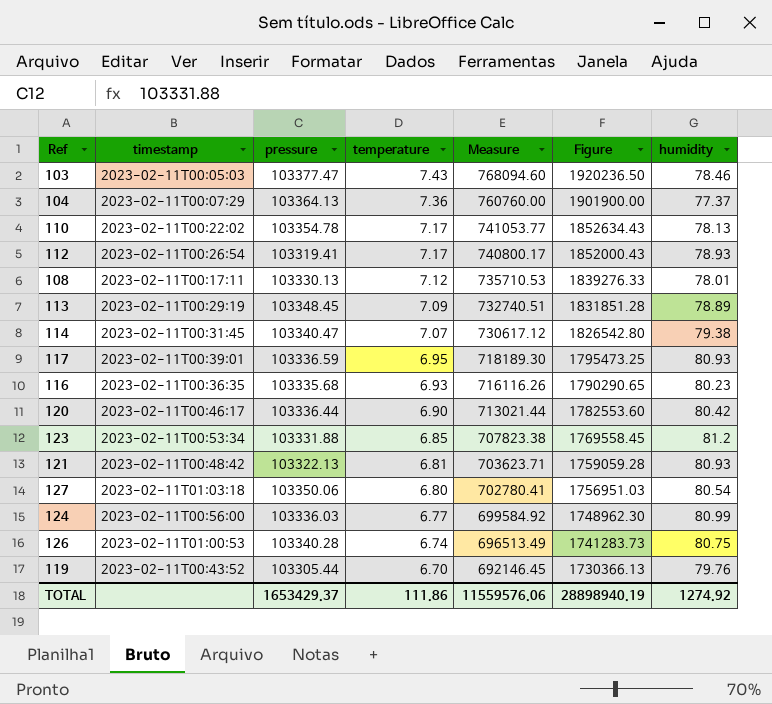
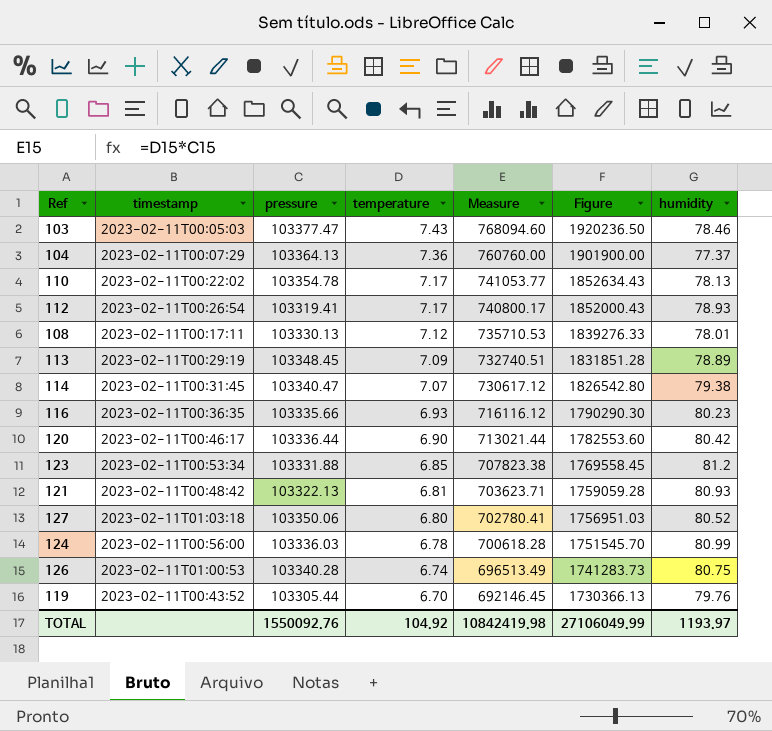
row 117: 2023-02-11T00:39:01 | 103336.59 | 6.95 | 718189.30 | 1795473.25 | 80.93 -> none
116 | pressure: 103335.68 -> 103335.66
116 | Measure: 716116.26 -> 716116.12
116 | Figure: 1790290.65 -> 1790290.30
127 | humidity: 80.54 -> 80.52
124 | temperature: 6.77 -> 6.78
124 | Measure: 699584.92 -> 700618.28
124 | Figure: 1748962.30 -> 1751545.70
TOTAL | pressure: 1653429.37 -> 1550092.76
TOTAL | temperature: 111.86 -> 104.92
TOTAL | Measure: 11559576.06 -> 10842419.98
TOTAL | Figure: 28898940.19 -> 27106049.99
TOTAL | humidity: 1274.92 -> 1193.97

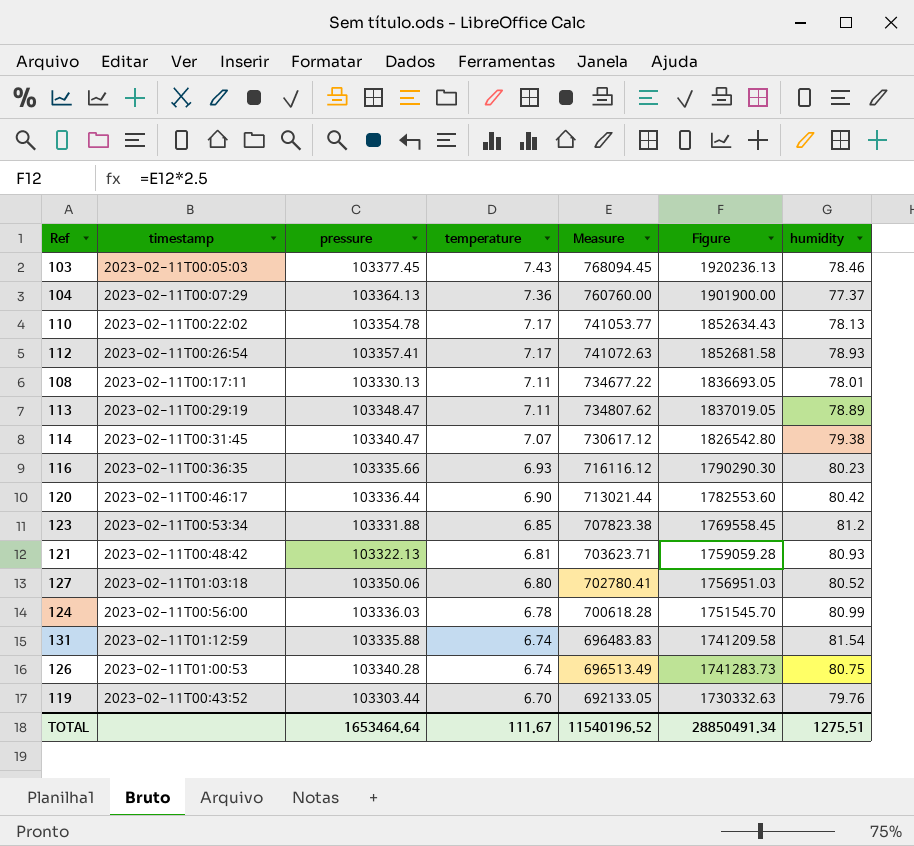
103 | pressure: 103377.47 -> 103377.45
103 | Measure: 768094.60 -> 768094.45
103 | Figure: 1920236.50 -> 1920236.13
112 | pressure: 103319.41 -> 103357.41
112 | Measure: 740800.17 -> 741072.63
112 | Figure: 1852000.43 -> 1852681.58
108 | temperature: 7.12 -> 7.11
108 | Measure: 735710.53 -> 734677.22
108 | Figure: 1839276.33 -> 1836693.05
113 | pressure: 103348.45 -> 103348.47
113 | temperature: 7.09 -> 7.11
113 | Measure: 732740.51 -> 734807.62
113 | Figure: 1831851.28 -> 1837019.05
row 131: none -> 2023-02-11T01:12:59 | 103335.88 | 6.74 | 696483.83 | 1741209.58 | 81.54
119 | pressure: 103305.44 -> 103303.44
119 | Measure: 692146.45 -> 692133.05
119 | Figure: 1730366.13 -> 1730332.63
TOTAL | pressure: 1550092.76 -> 1653464.64
TOTAL | temperature: 104.92 -> 111.67
TOTAL | Measure: 10842419.98 -> 11540196.52
TOTAL | Figure: 27106049.99 -> 28850491.34
TOTAL | humidity: 1193.97 -> 1275.51

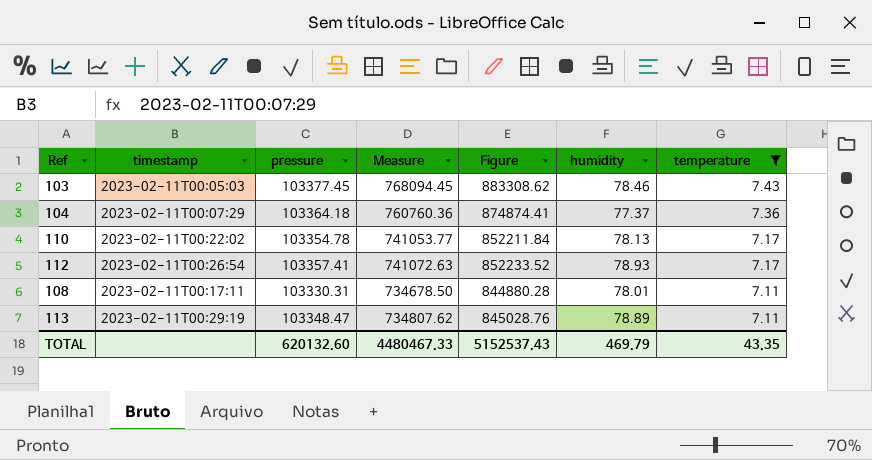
filter: none -> temperature >= 7.11
column Figure | formula: [Measure] * 2.5 -> [Measure] * 1.15
column temperature | position: 4 -> 7
104 | pressure: 103364.13 -> 103364.18
104 | Measure: 760760.00 -> 760760.36
108 | pressure: 103330.13 -> 103330.31
108 | Measure: 734677.22 -> 734678.50
TOTAL | pressure: 1653464.64 -> 620132.60
TOTAL | Measure: 11540196.52 -> 4480467.33
TOTAL | Figure: 28850491.34 -> 5152537.43
TOTAL | humidity: 1275.51 -> 469.79
TOTAL | temperature: 111.67 -> 43.35

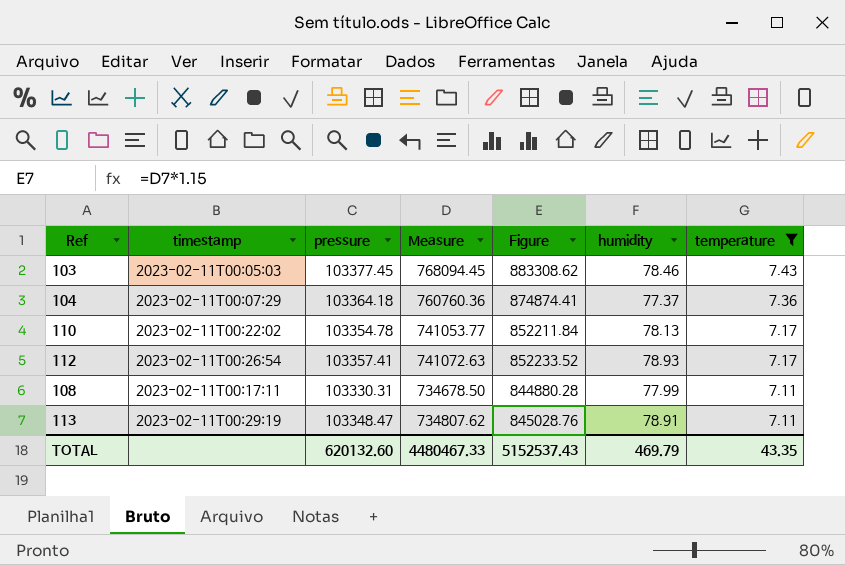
108 | humidity: 78.01 -> 77.99
113 | humidity: 78.89 -> 78.91

